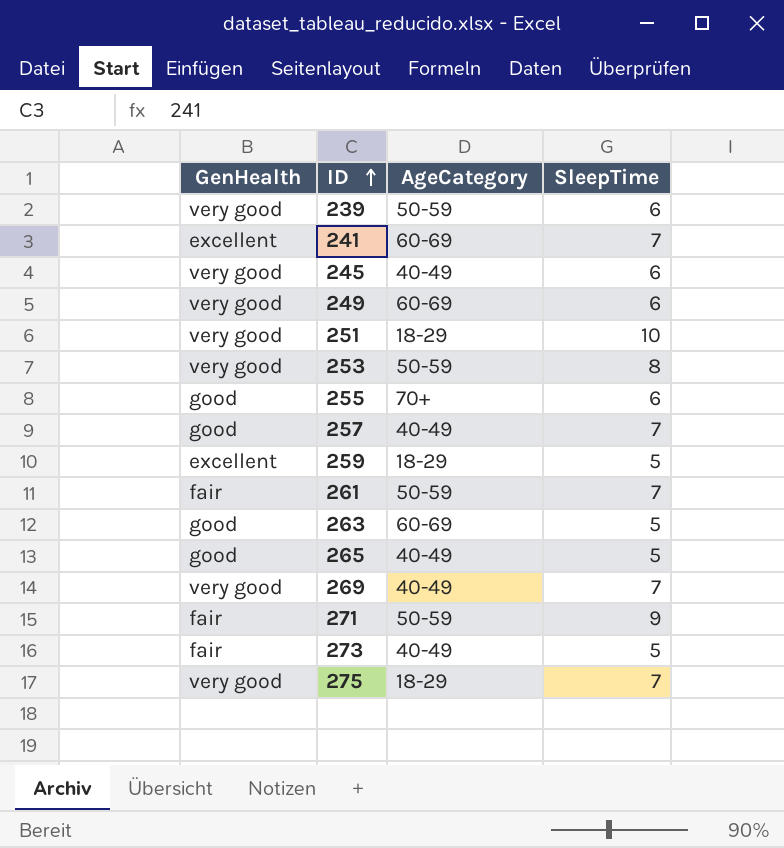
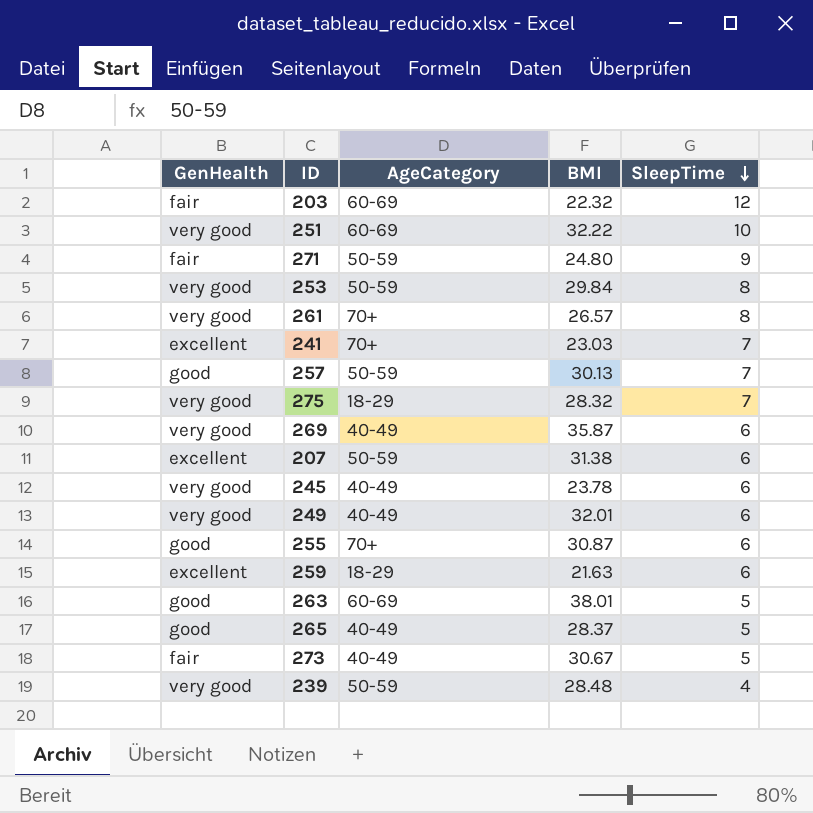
row order: ID ascending -> SleepTime descending
column BMI | position: none -> 4
row 203: none -> fair | 60-69 | 22.32 | 12
251 | AgeCategory: 18-29 -> 60-69
261 | GenHealth: fair -> very good
261 | AgeCategory: 50-59 -> 70+
261 | SleepTime: 7 -> 8
241 | AgeCategory: 60-69 -> 70+
257 | AgeCategory: 40-49 -> 50-59
269 | SleepTime: 7 -> 6
row 207: none -> excellent | 50-59 | 31.38 | 6
249 | AgeCategory: 60-69 -> 40-49
259 | SleepTime: 5 -> 6
239 | SleepTime: 6 -> 4

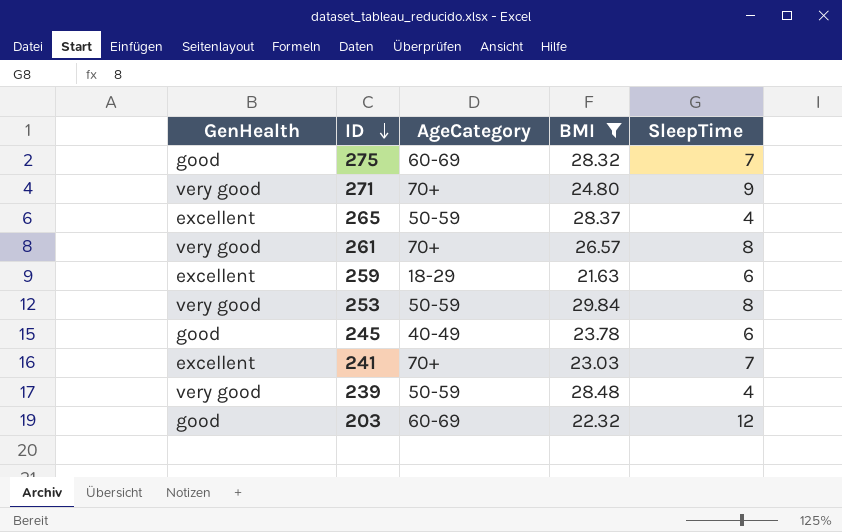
filter: none -> BMI <= 29.84
row order: SleepTime descending -> ID descending
275 | GenHealth: very good -> good
275 | AgeCategory: 18-29 -> 60-69
271 | GenHealth: fair -> very good
271 | AgeCategory: 50-59 -> 70+
265 | GenHealth: good -> excellent
265 | AgeCategory: 40-49 -> 50-59
265 | SleepTime: 5 -> 4
245 | GenHealth: very good -> good
203 | GenHealth: fair -> good

